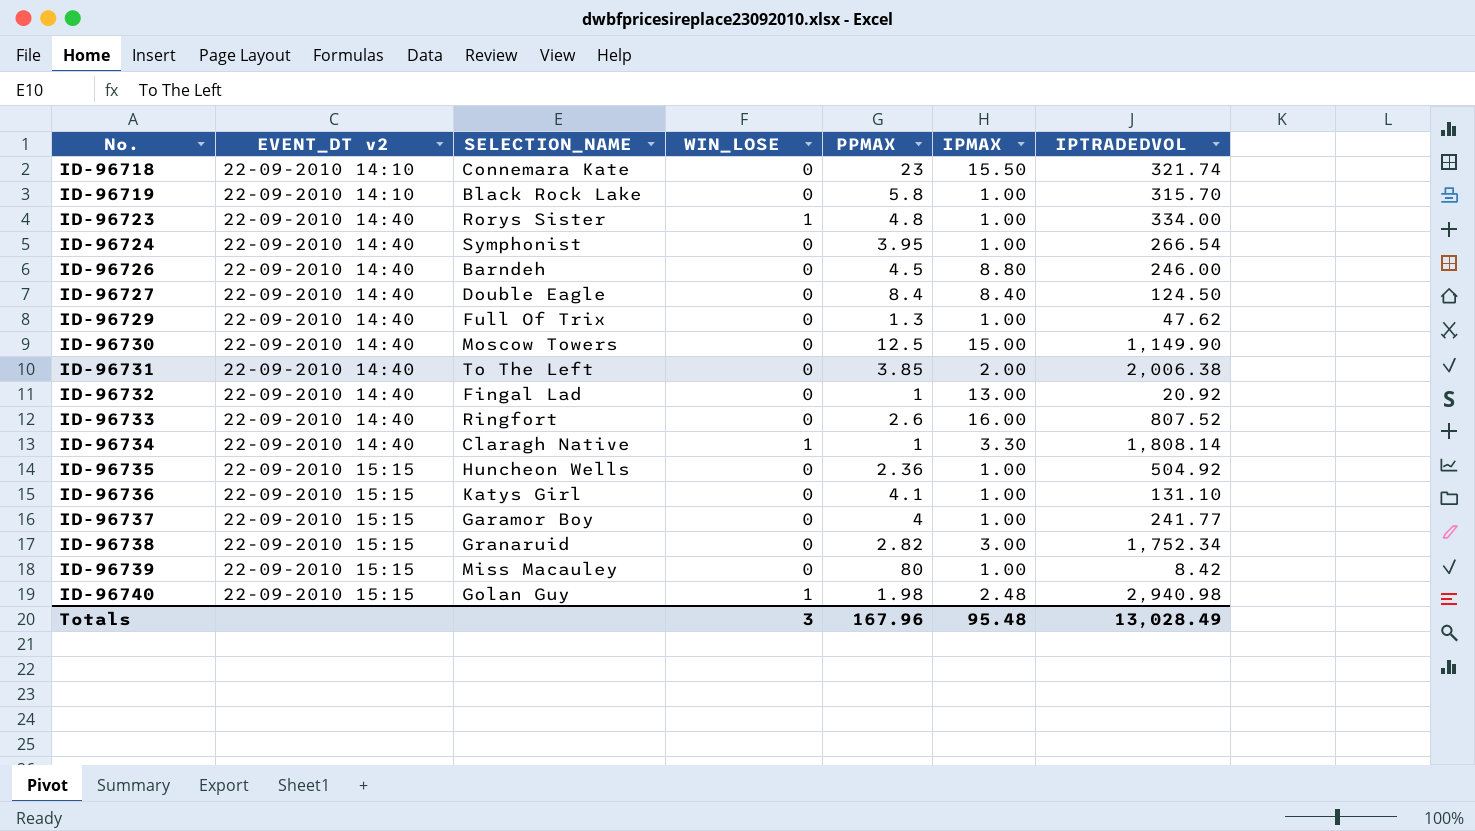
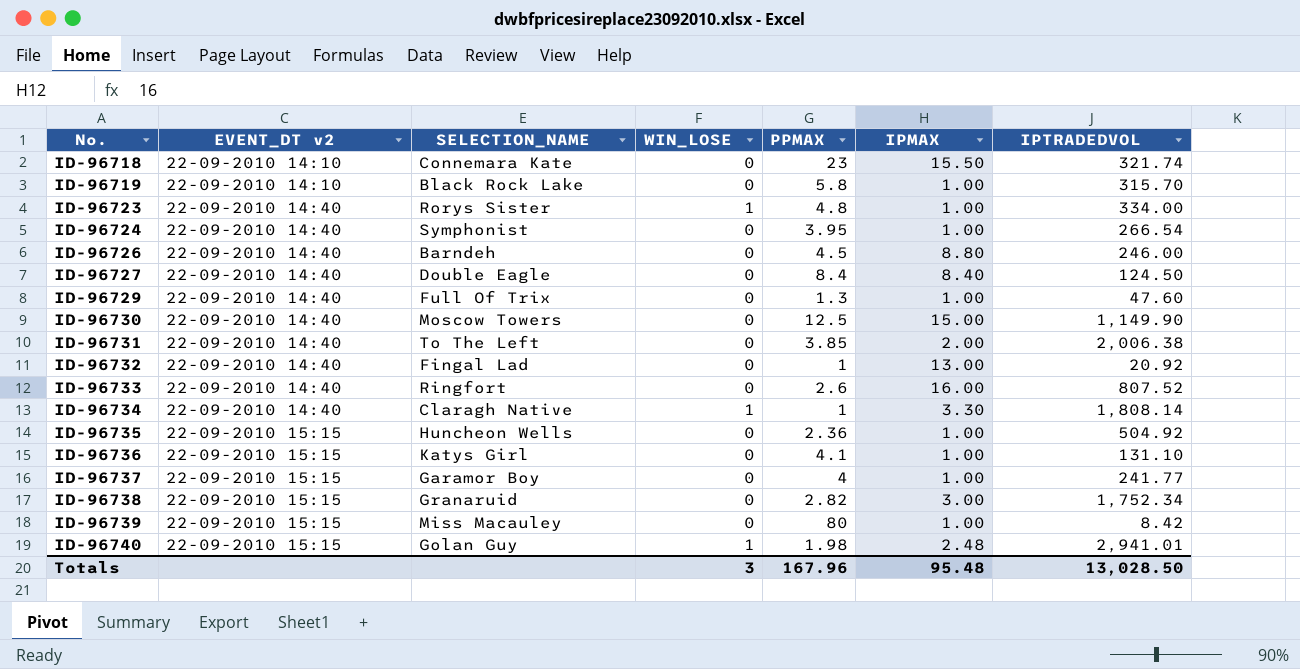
ID-96729 | IPTRADEDVOL: 47.62 -> 47.60
ID-96740 | IPTRADEDVOL: 2,940.98 -> 2,941.01
Totals | IPTRADEDVOL: 13,028.49 -> 13,028.50

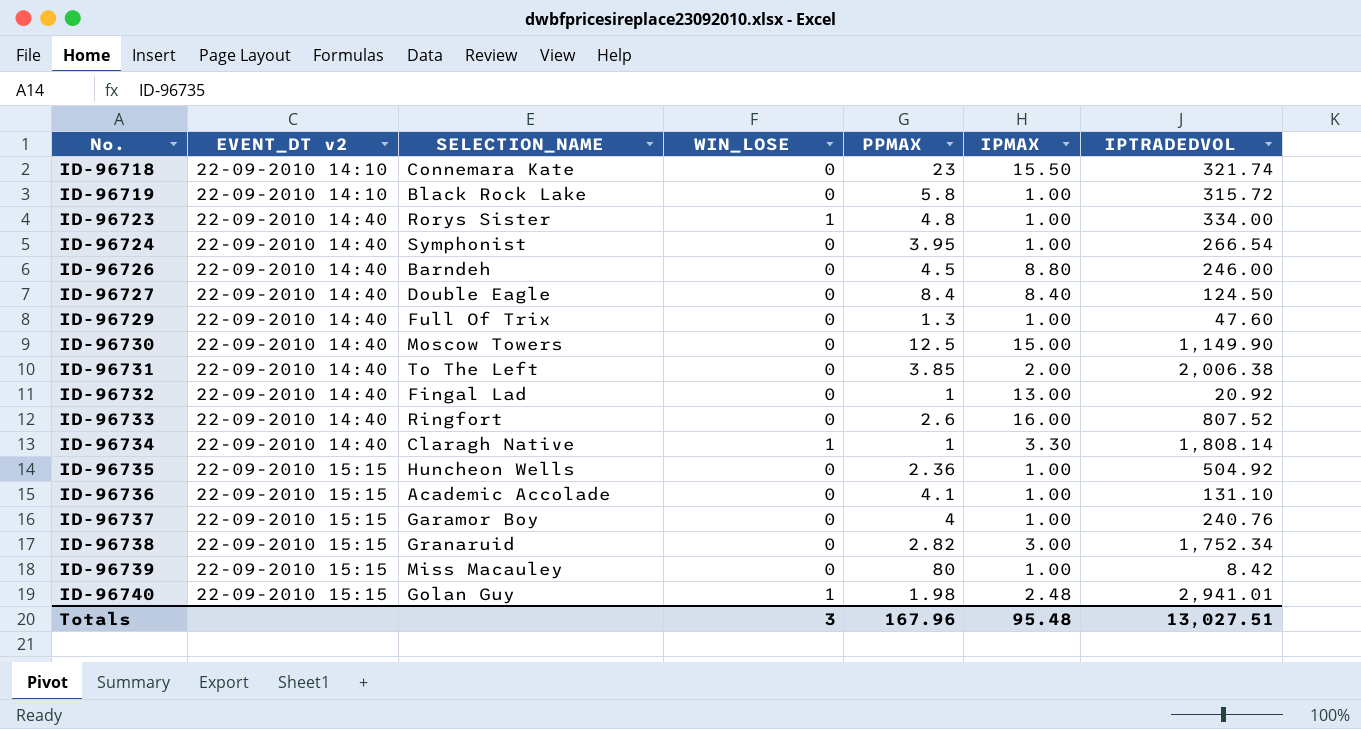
ID-96719 | IPTRADEDVOL: 315.70 -> 315.72
ID-96736 | SELECTION_NAME: Katys Girl -> Academic Accolade
ID-96737 | IPTRADEDVOL: 241.77 -> 240.76
Totals | IPTRADEDVOL: 13,028.50 -> 13,027.51

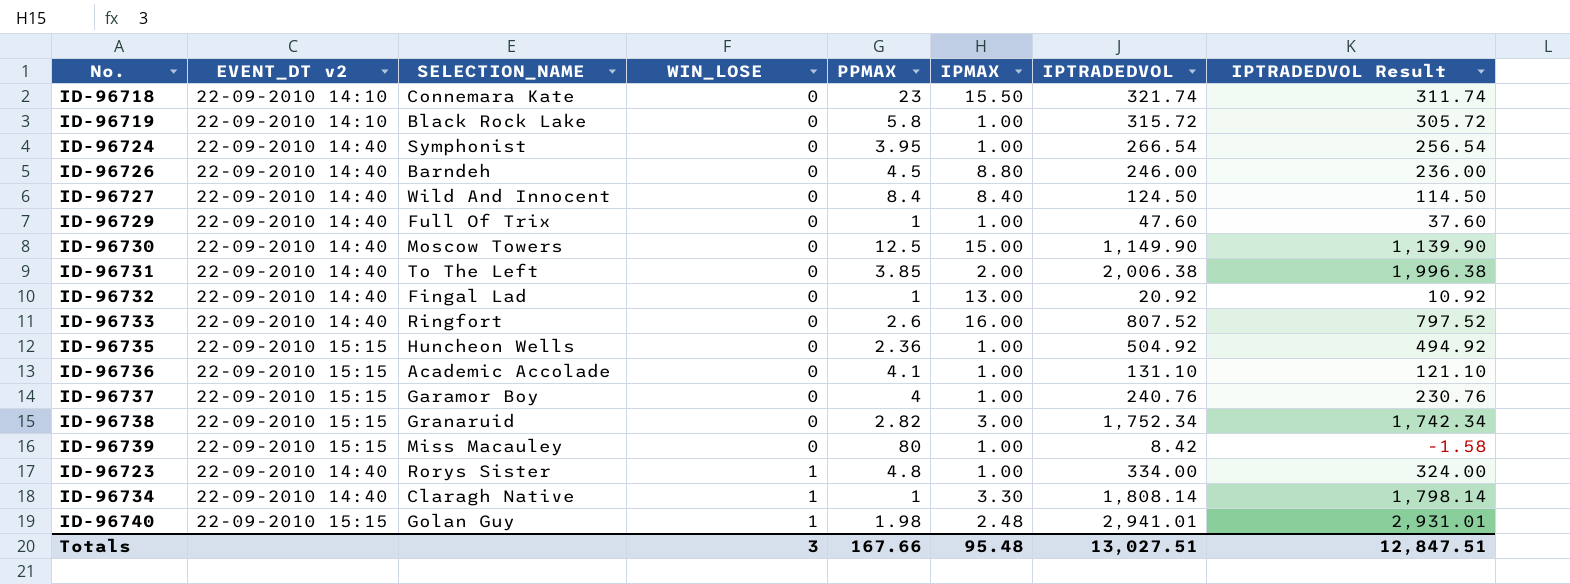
row order: No. ascending -> WIN_LOSE ascending
column IPTRADEDVOL Result | formula: none -> [IPTRADEDVOL] - 10
ID-96727 | SELECTION_NAME: Double Eagle -> Wild And Innocent
ID-96729 | PPMAX: 1.3 -> 1
Totals | PPMAX: 167.96 -> 167.66

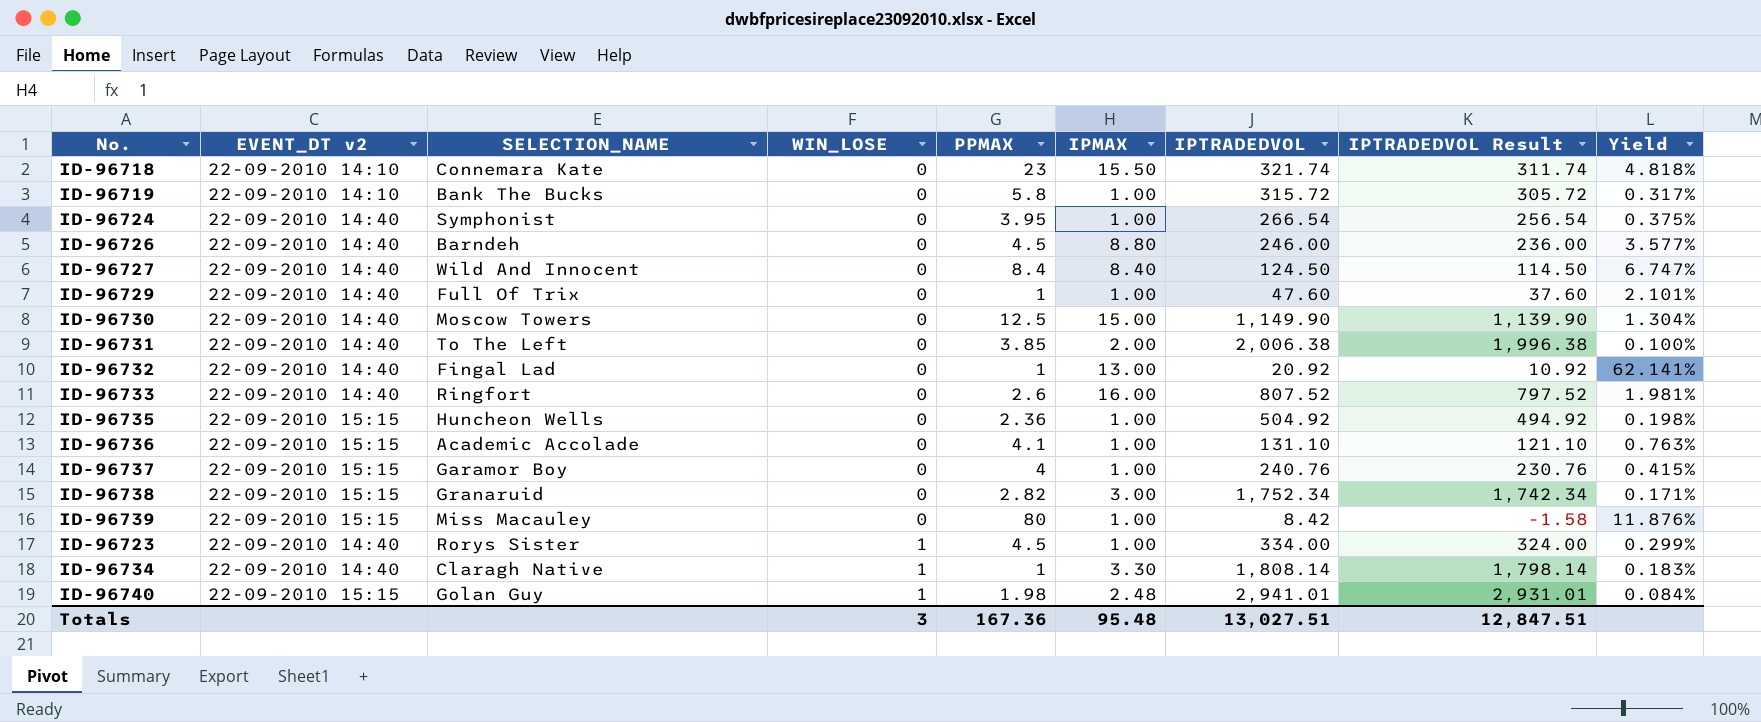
column Yield | formula: none -> [IPMAX] / [IPTRADEDVOL]
ID-96719 | SELECTION_NAME: Black Rock Lake -> Bank The Bucks
ID-96723 | PPMAX: 4.8 -> 4.5
Totals | PPMAX: 167.66 -> 167.36

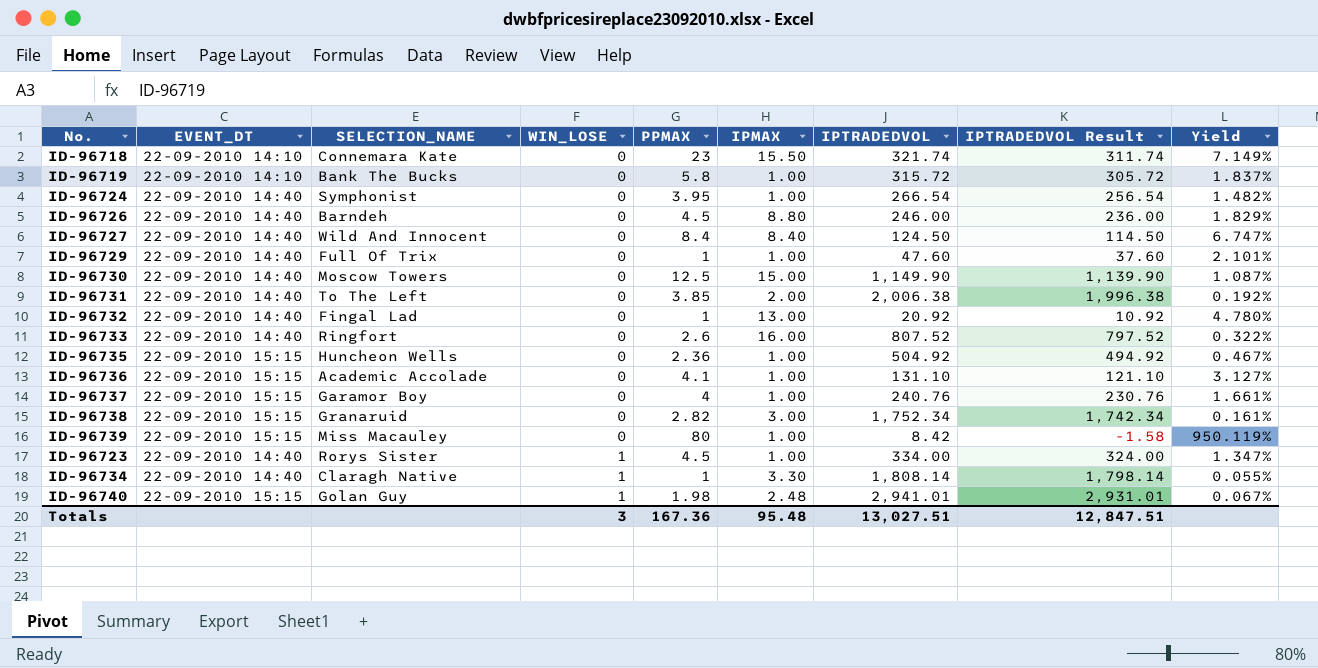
column name: EVENT_DT v2 -> EVENT_DT
column Yield | formula: [IPMAX] / [IPTRADEDVOL] -> [PPMAX] / [IPTRADEDVOL]

